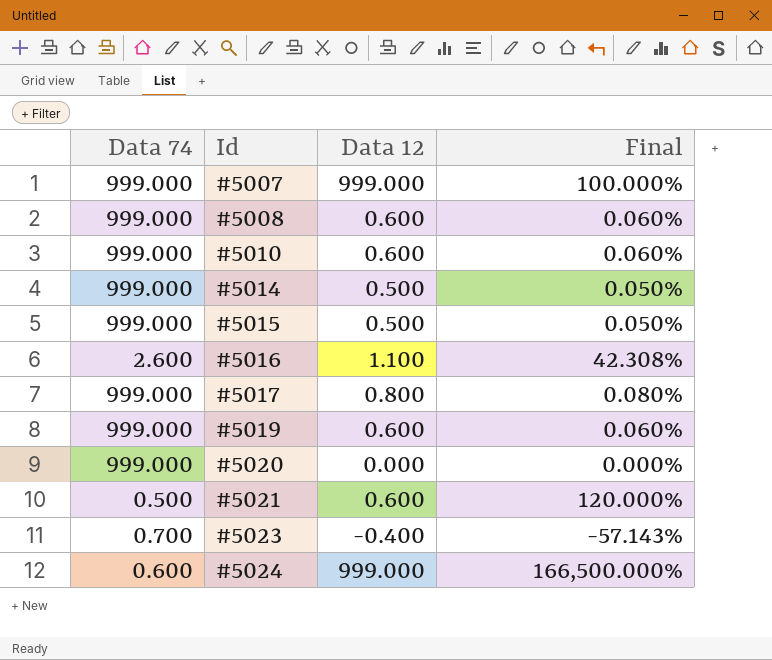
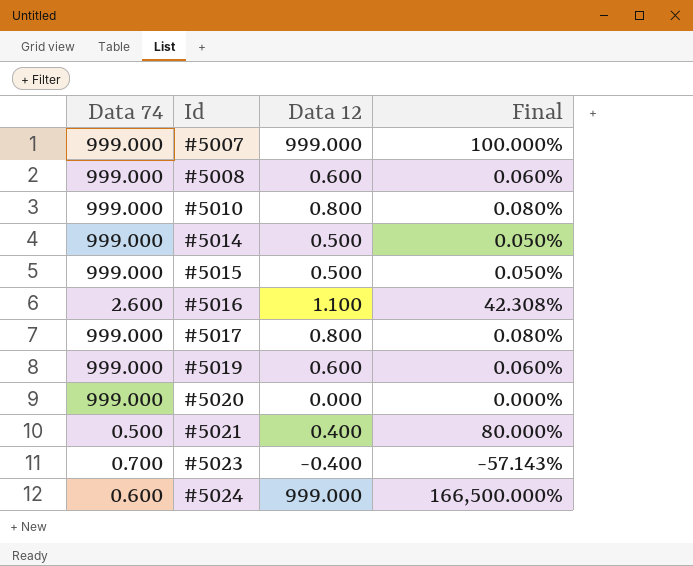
#5010 | Data 12: 0.600 -> 0.800
#5010 | Final: 0.060% -> 0.080%
#5021 | Data 12: 0.600 -> 0.400
#5021 | Final: 120.000% -> 80.000%

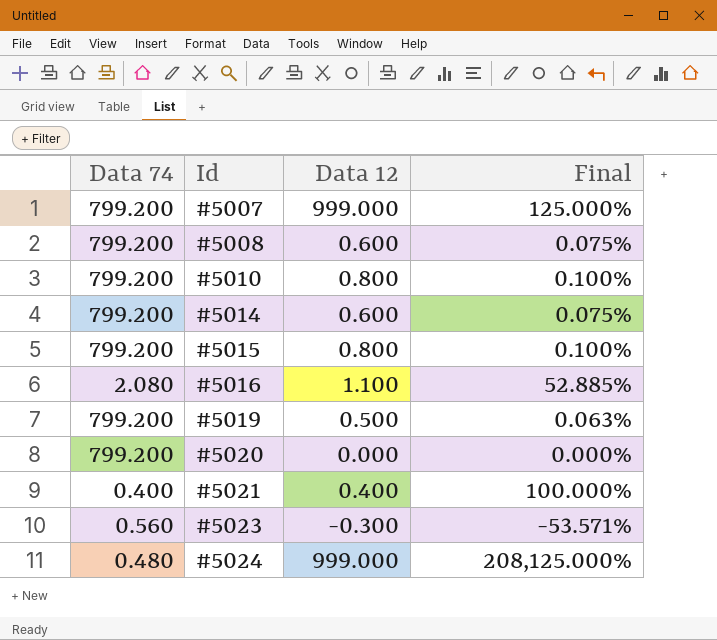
row #5017: 999.000 | 0.800 | 0.080% -> none
#5007 | Data 74: 999.000 -> 799.200
#5007 | Final: 100.000% -> 125.000%
#5008 | Data 74: 999.000 -> 799.200
#5008 | Final: 0.060% -> 0.075%
#5010 | Data 74: 999.000 -> 799.200
#5010 | Final: 0.080% -> 0.100%
#5014 | Data 74: 999.000 -> 799.200
#5014 | Data 12: 0.500 -> 0.600
#5014 | Final: 0.050% -> 0.075%
#5015 | Data 74: 999.000 -> 799.200
#5015 | Data 12: 0.500 -> 0.800
#5015 | Final: 0.050% -> 0.100%
#5016 | Data 74: 2.600 -> 2.080
#5016 | Final: 42.308% -> 52.885%
#5019 | Data 74: 999.000 -> 799.200
#5019 | Data 12: 0.600 -> 0.500
#5019 | Final: 0.060% -> 0.063%
#5020 | Data 74: 999.000 -> 799.200
#5021 | Data 74: 0.500 -> 0.400
#5021 | Final: 80.000% -> 100.000%
#5023 | Data 74: 0.700 -> 0.560
#5023 | Data 12: -0.400 -> -0.300
#5023 | Final: -57.143% -> -53.571%
#5024 | Data 74: 0.600 -> 0.480
#5024 | Final: 166,500.000% -> 208,125.000%

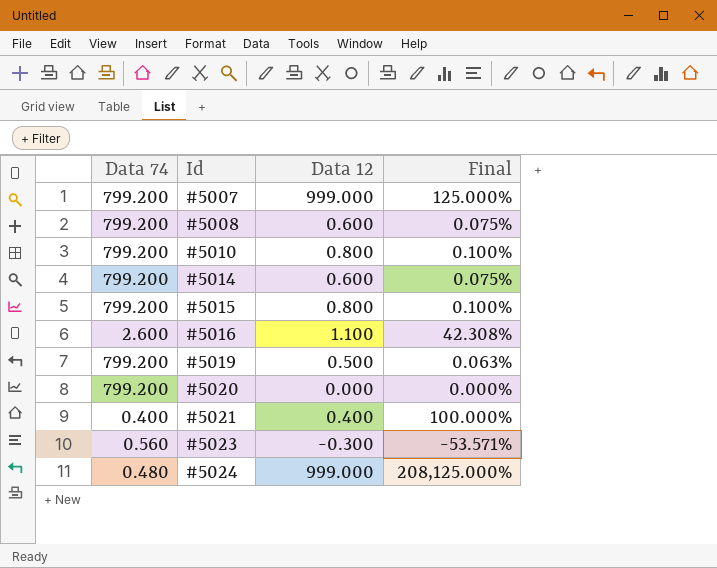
#5016 | Data 74: 2.080 -> 2.600
#5016 | Final: 52.885% -> 42.308%

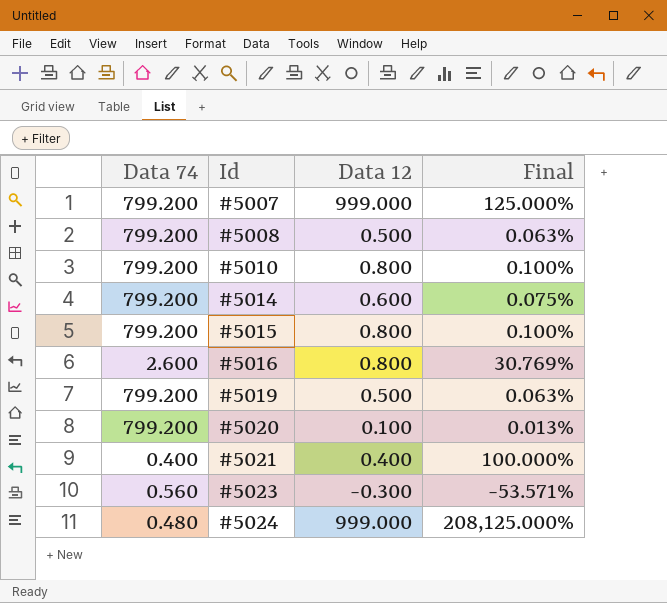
#5008 | Data 12: 0.600 -> 0.500
#5008 | Final: 0.075% -> 0.063%
#5016 | Data 12: 1.100 -> 0.800
#5016 | Final: 42.308% -> 30.769%
#5020 | Data 12: 0.000 -> 0.100
#5020 | Final: 0.000% -> 0.013%

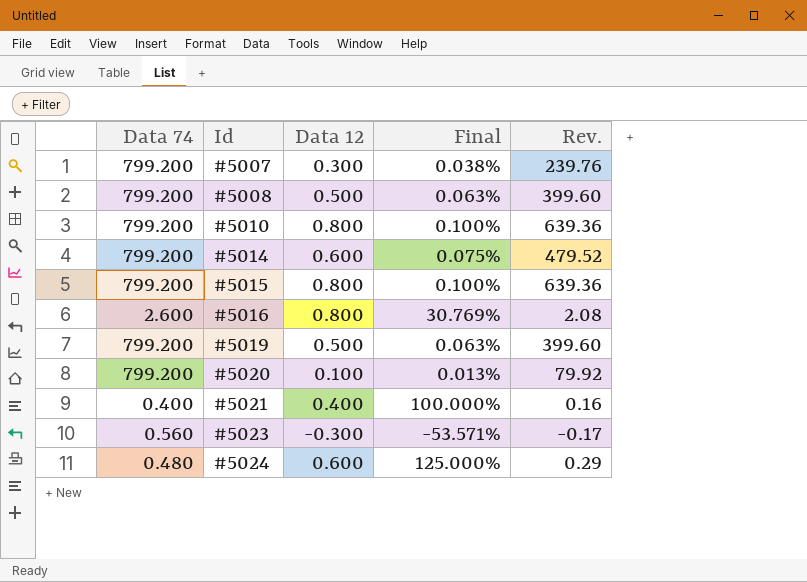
column Rev. | formula: none -> [Data 74] * [Data 12]
#5007 | Data 12: 999.000 -> 0.300
#5007 | Final: 125.000% -> 0.038%
#5024 | Data 12: 999.000 -> 0.600
#5024 | Final: 208,125.000% -> 125.000%

